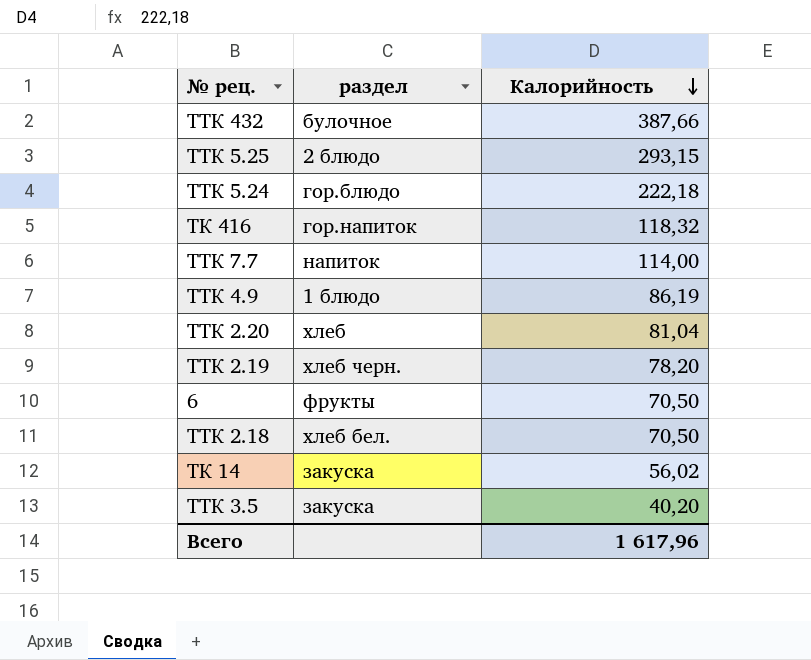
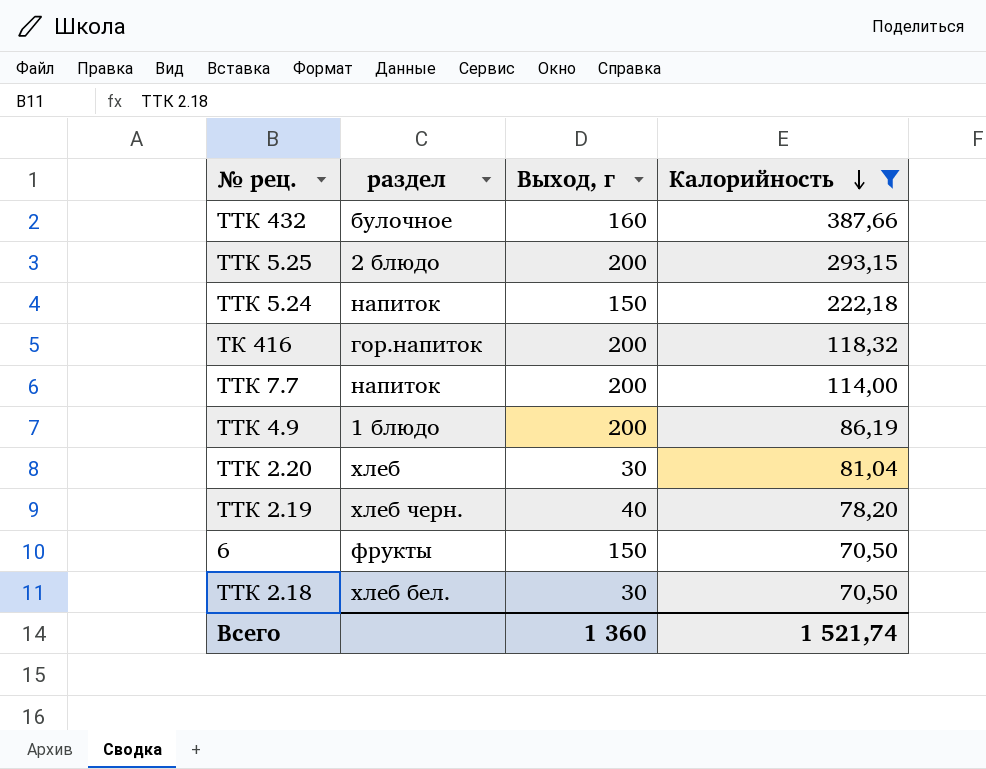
filter: none -> Калорийность >= 70,50
column Выход, г | position: none -> 3
ТТК 5.24 | раздел: гор.блюдо -> напиток
Всего | Калорийность: 1 617,96 -> 1 521,74

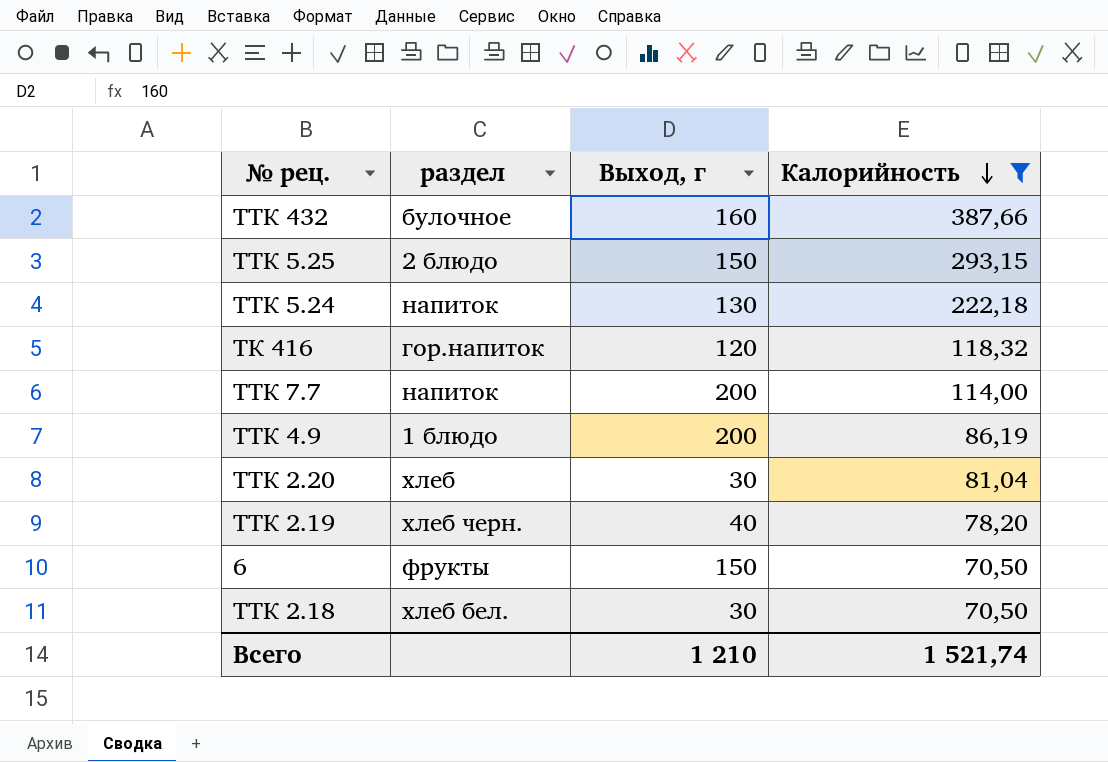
ТТК 5.25 | Выход, г: 200 -> 150
ТТК 5.24 | Выход, г: 150 -> 130
ТК 416 | Выход, г: 200 -> 120
Всего | Выход, г: 1 360 -> 1 210

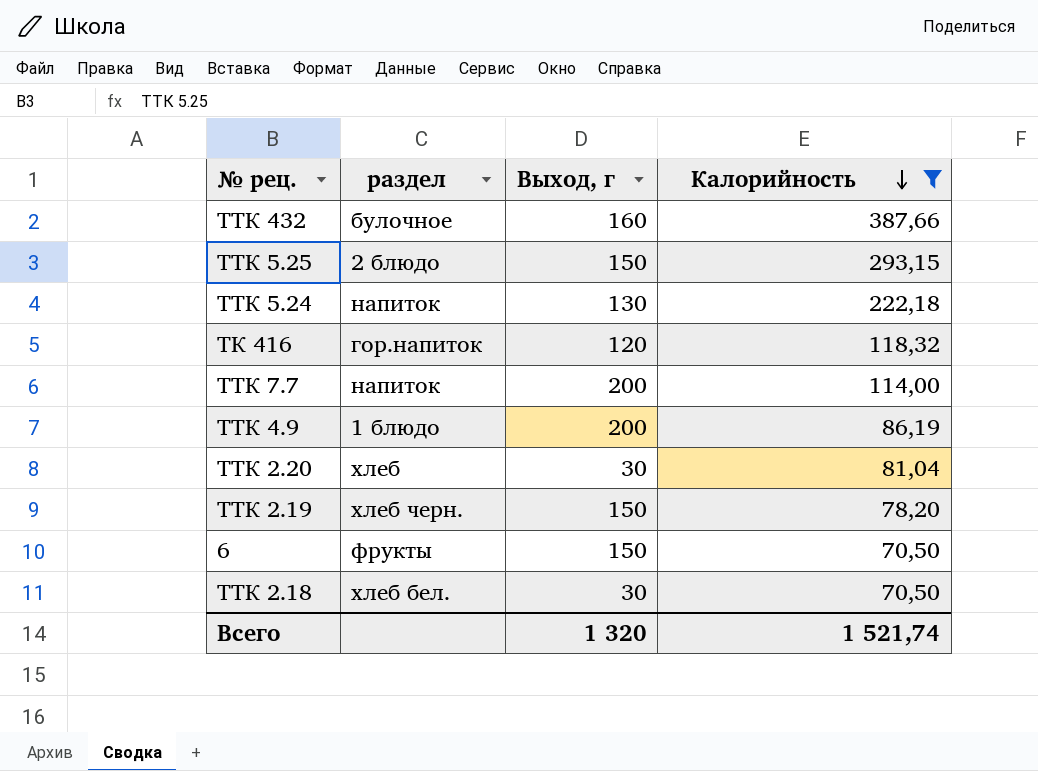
ТТК 2.19 | Выход, г: 40 -> 150
Всего | Выход, г: 1 210 -> 1 320

